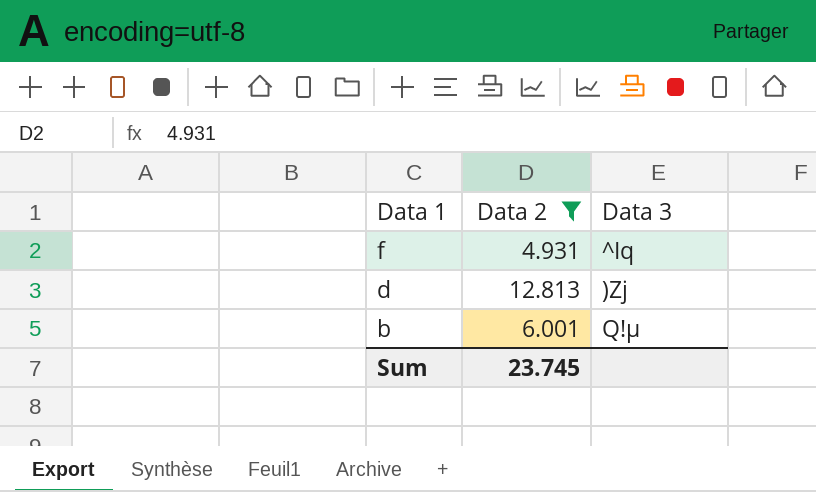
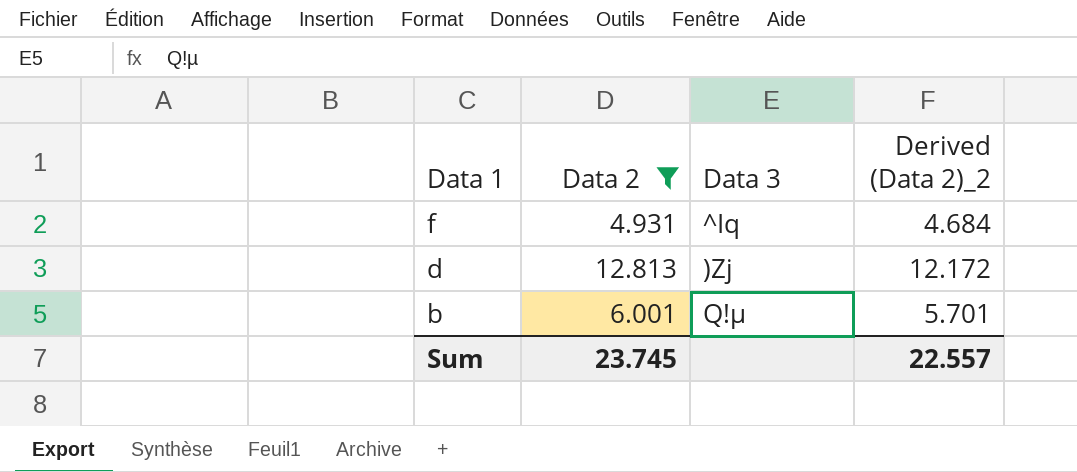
column Derived (Data 2)_2 | formula: none -> [Data 2] * 0.95

